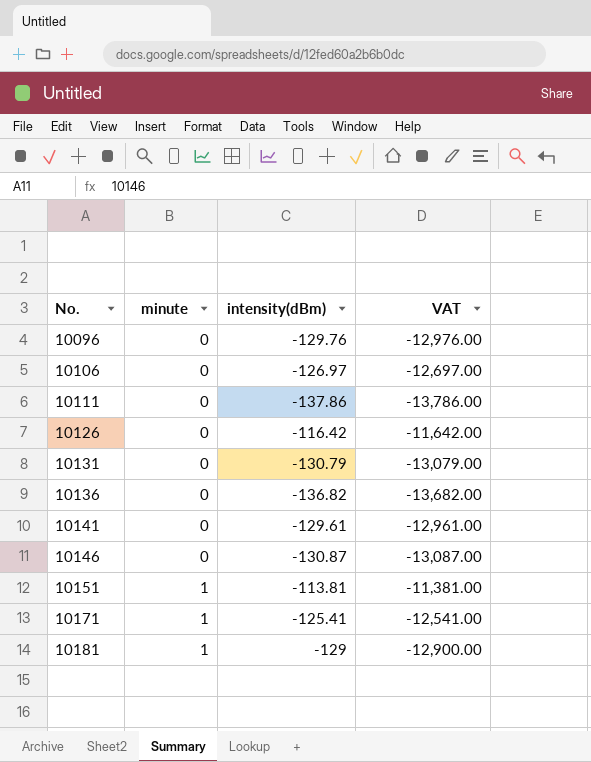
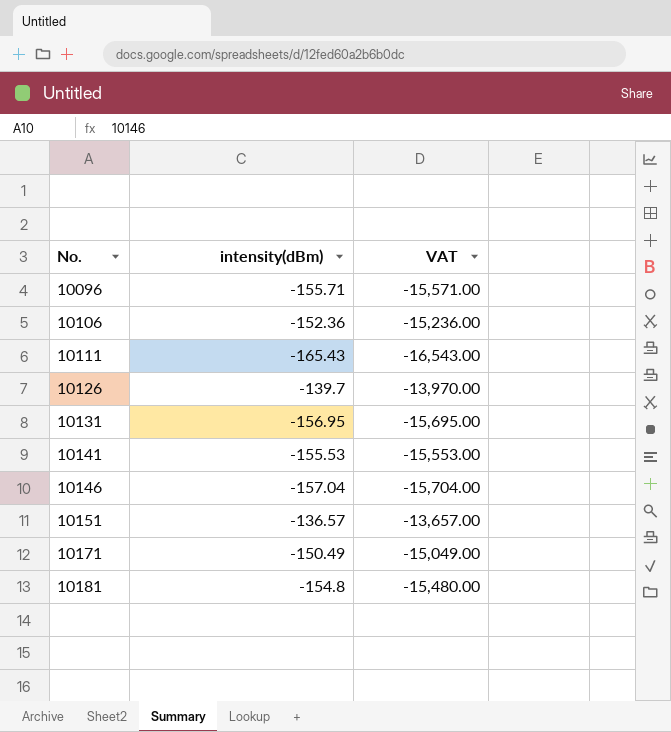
column minute | position: 2 -> none
row 10136: 0 | -136.82 | -13,682.00 -> none
10096 | intensity(dBm): -129.76 -> -155.71
10096 | VAT: -12,976.00 -> -15,571.00
10106 | intensity(dBm): -126.97 -> -152.36
10106 | VAT: -12,697.00 -> -15,236.00
10111 | intensity(dBm): -137.86 -> -165.43
10111 | VAT: -13,786.00 -> -16,543.00
10126 | intensity(dBm): -116.42 -> -139.7
10126 | VAT: -11,642.00 -> -13,970.00
10131 | intensity(dBm): -130.79 -> -156.95
10131 | VAT: -13,079.00 -> -15,695.00
10141 | intensity(dBm): -129.61 -> -155.53
10141 | VAT: -12,961.00 -> -15,553.00
10146 | intensity(dBm): -130.87 -> -157.04
10146 | VAT: -13,087.00 -> -15,704.00
10151 | intensity(dBm): -113.81 -> -136.57
10151 | VAT: -11,381.00 -> -13,657.00
10171 | intensity(dBm): -125.41 -> -150.49
10171 | VAT: -12,541.00 -> -15,049.00
10181 | intensity(dBm): -129 -> -154.8
10181 | VAT: -12,900.00 -> -15,480.00

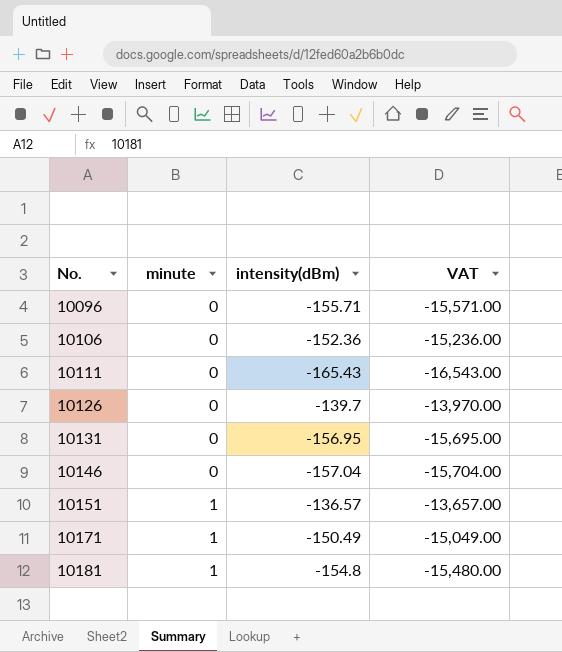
column minute | position: none -> 2
row 10141: -155.53 | -15,553.00 -> none

